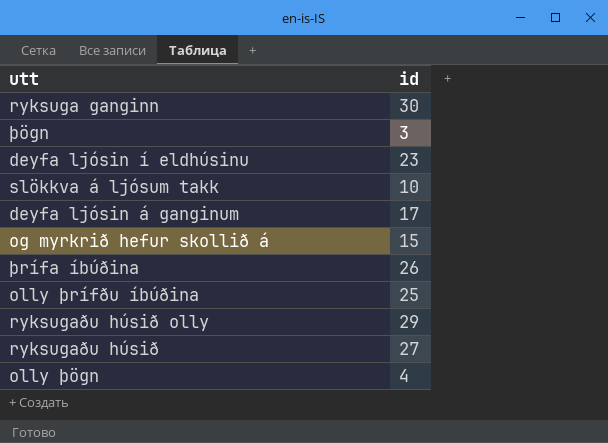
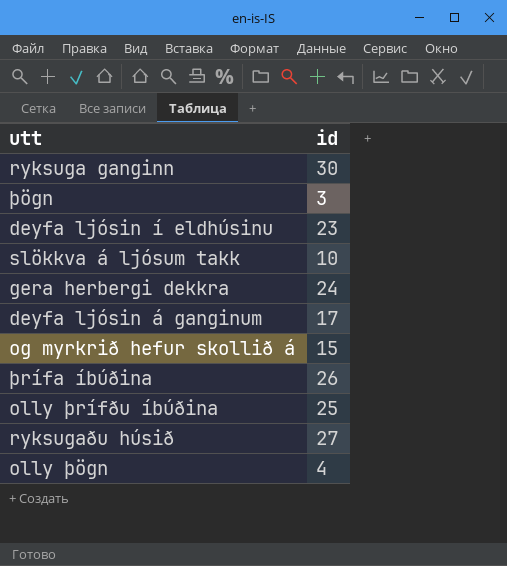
row ryksugaðu húsið olly: 29 -> none
row gera herbergi dekkra: none -> 24

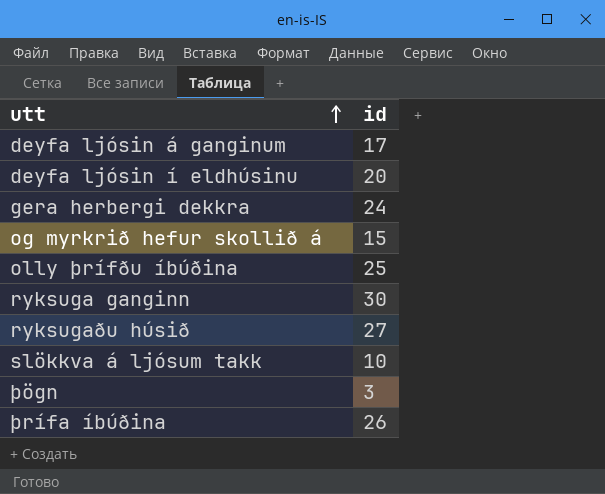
row order: none -> utt ascending
row olly þögn: 4 -> none
deyfa ljósin í eldhúsinu | id: 23 -> 20

